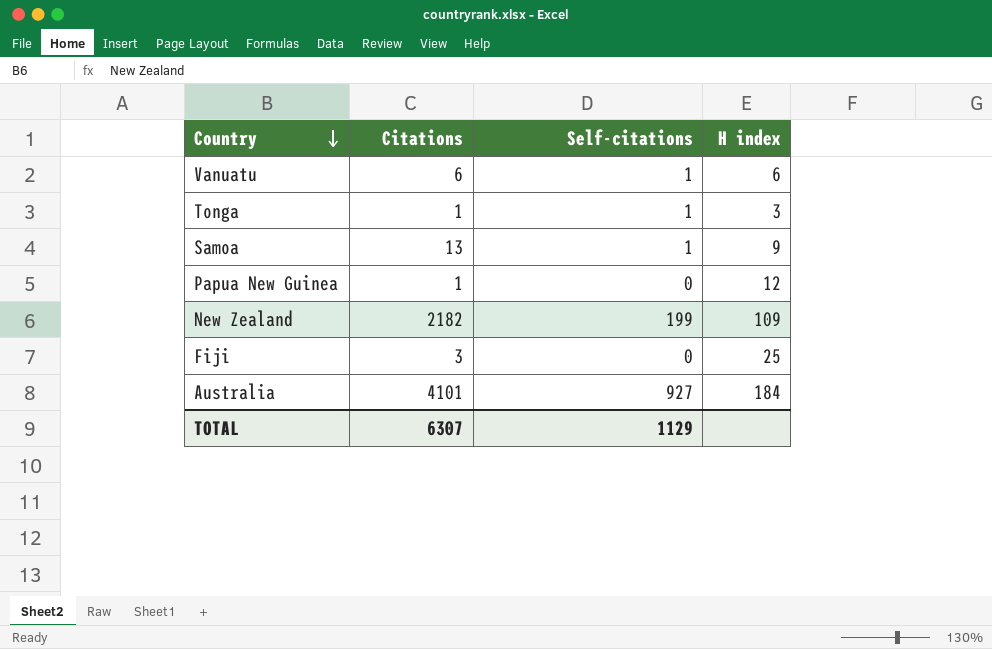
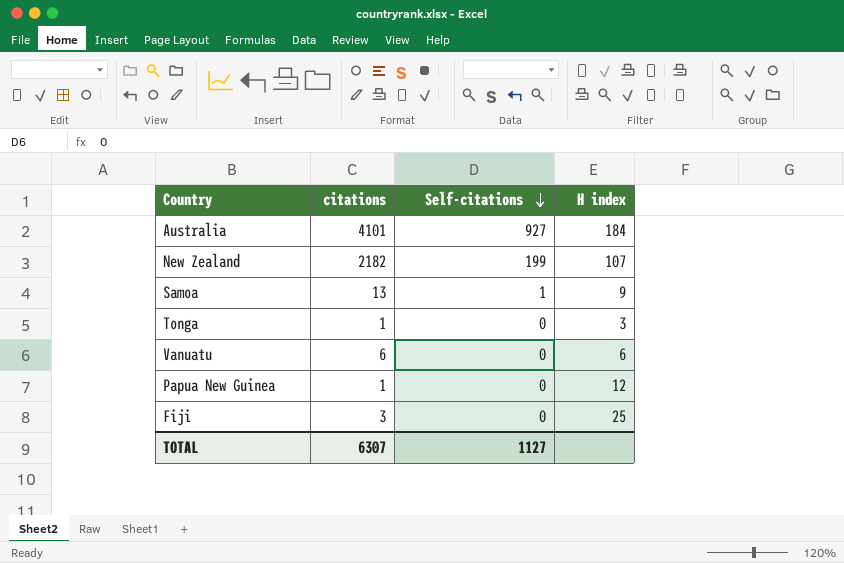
row order: Country descending -> Self-citations descending
column name: Citations -> citations
New Zealand | H index: 109 -> 107
Tonga | Self-citations: 1 -> 0
Vanuatu | Self-citations: 1 -> 0
TOTAL | Self-citations: 1129 -> 1127

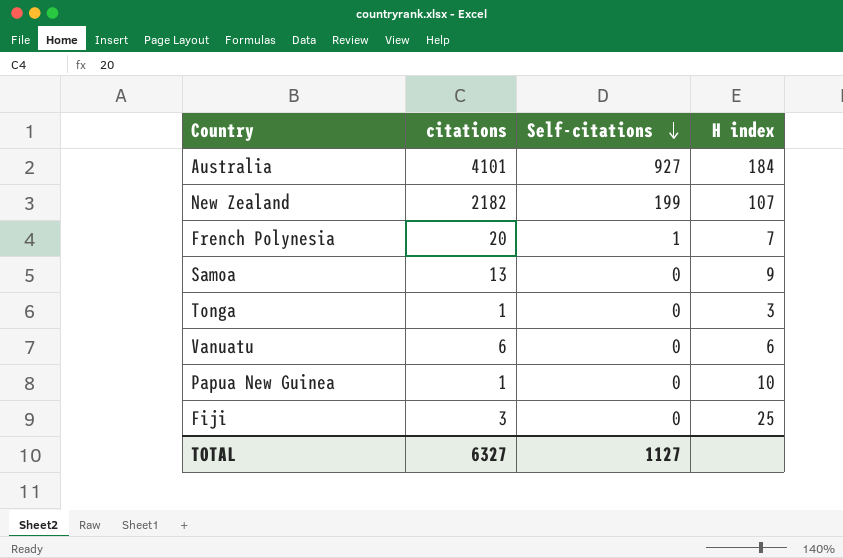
row French Polynesia: none -> 20 | 1 | 7
Samoa | Self-citations: 1 -> 0
Papua New Guinea | H index: 12 -> 10
TOTAL | citations: 6307 -> 6327

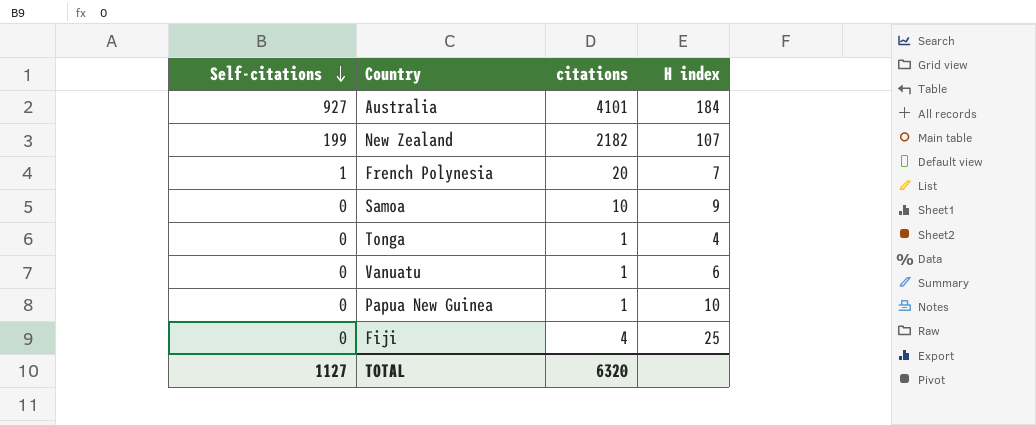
column Self-citations | position: 3 -> 1
Samoa | citations: 13 -> 10
Tonga | H index: 3 -> 4
Vanuatu | citations: 6 -> 1
Fiji | citations: 3 -> 4
TOTAL | citations: 6327 -> 6320

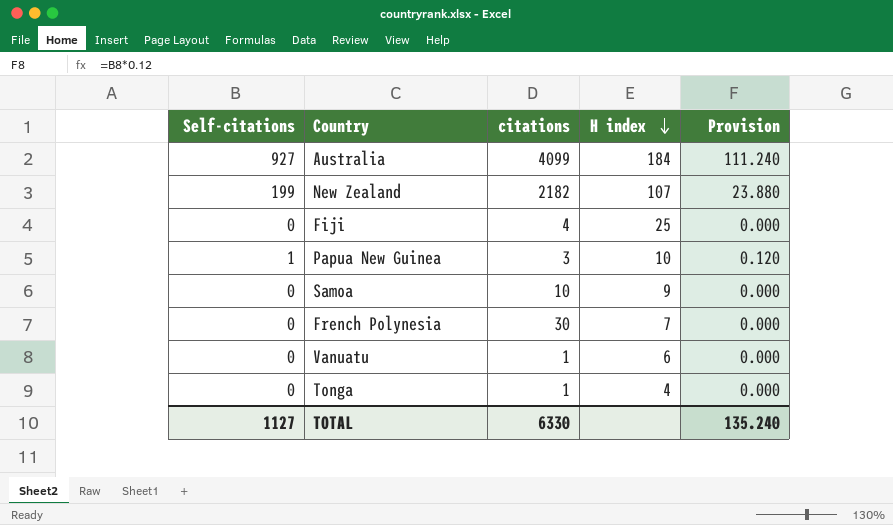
row order: Self-citations descending -> H index descending
column Provision | formula: none -> [Self-citations] * 0.12
Australia | citations: 4101 -> 4099
Papua New Guinea | Self-citations: 0 -> 1
Papua New Guinea | citations: 1 -> 3
French Polynesia | Self-citations: 1 -> 0
French Polynesia | citations: 20 -> 30
TOTAL | citations: 6320 -> 6330

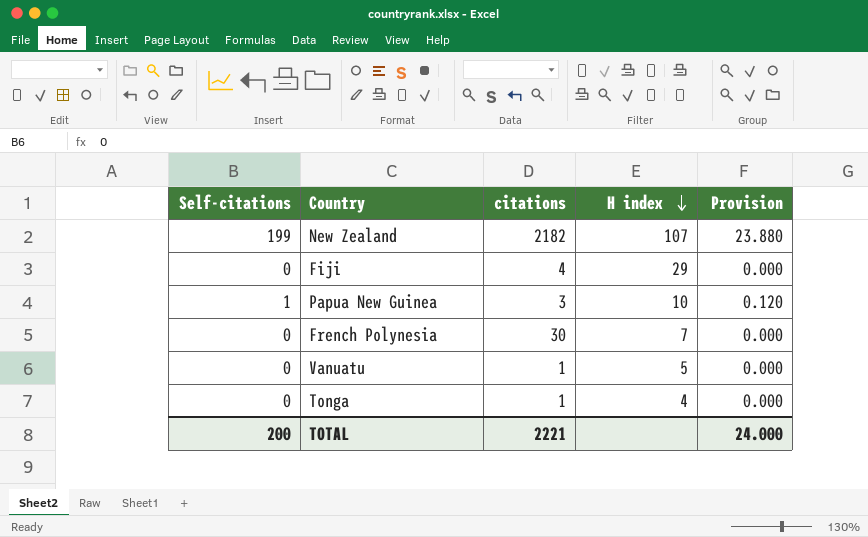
row Australia: 927 | 4099 | 184 | 111.240 -> none
row Samoa: 0 | 10 | 9 | 0.000 -> none
Fiji | H index: 25 -> 29
Vanuatu | H index: 6 -> 5
TOTAL | Self-citations: 1127 -> 200
TOTAL | citations: 6330 -> 2221
TOTAL | Provision: 135.240 -> 24.000

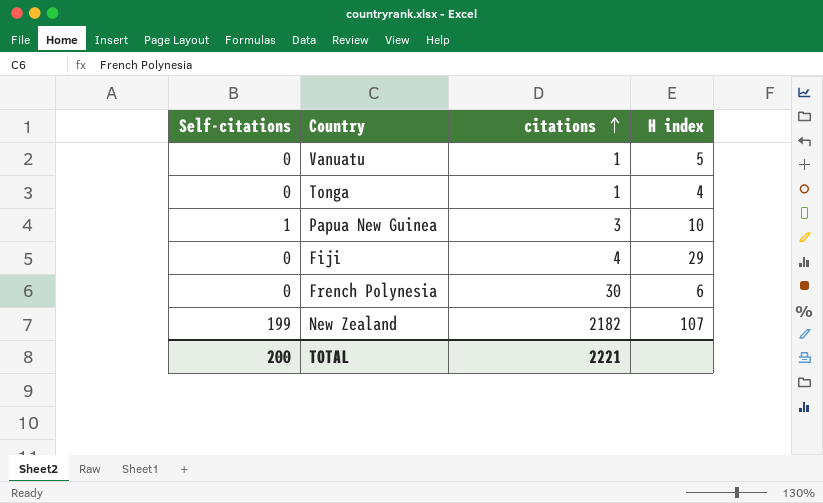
row order: H index descending -> citations ascending
column Provision | formula: [Self-citations] * 0.12 -> none
French Polynesia | H index: 7 -> 6

